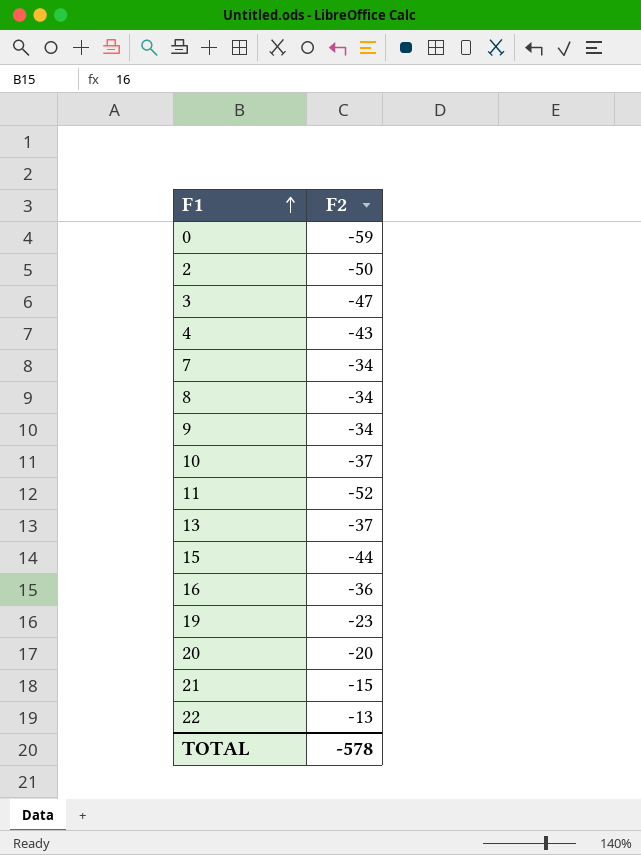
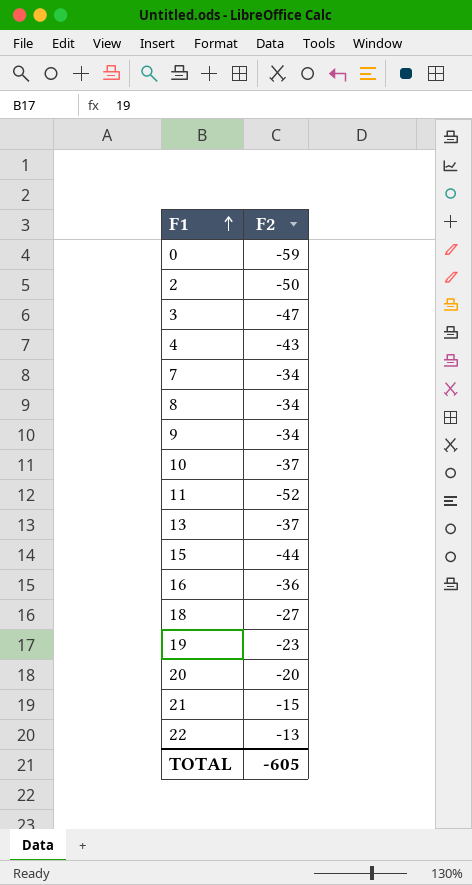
row 18: none -> -27
TOTAL | F2: -578 -> -605

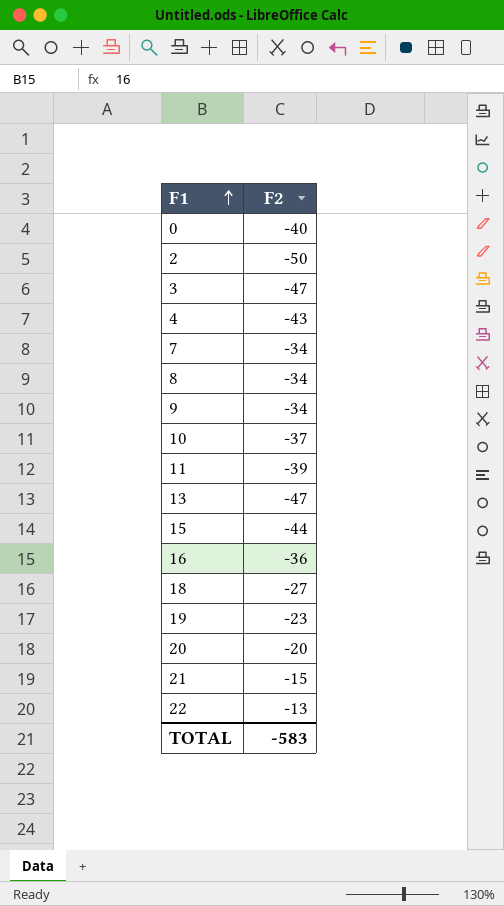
0 | F2: -59 -> -40
11 | F2: -52 -> -39
13 | F2: -37 -> -47
TOTAL | F2: -605 -> -583

